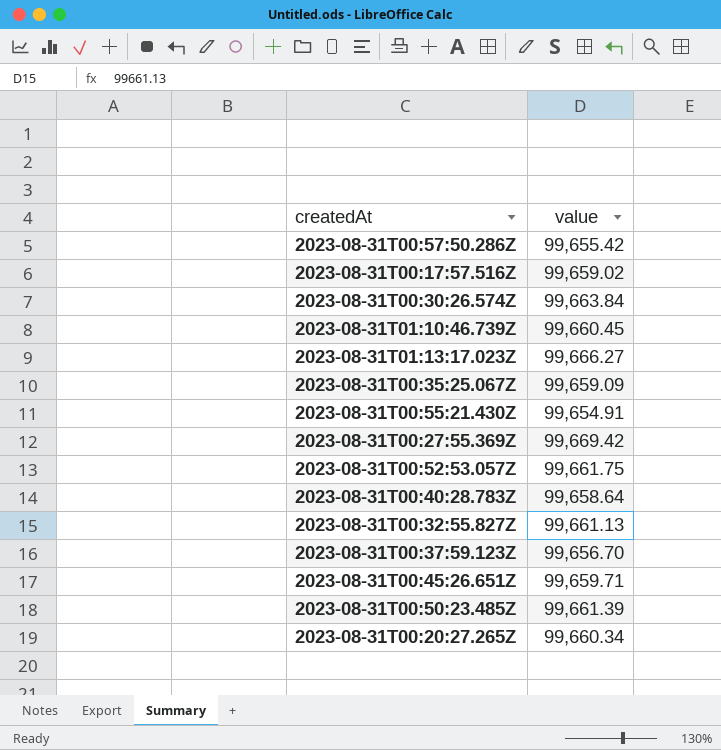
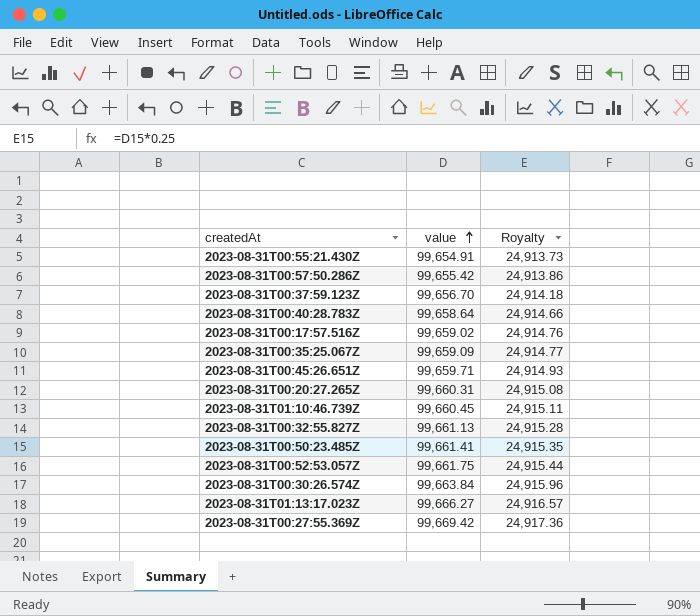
row order: none -> value ascending
column Royalty | formula: none -> [value] * 0.25
2023-08-31T00:20:27.265Z | value: 99,660.34 -> 99,660.31
2023-08-31T00:50:23.485Z | value: 99,661.39 -> 99,661.41

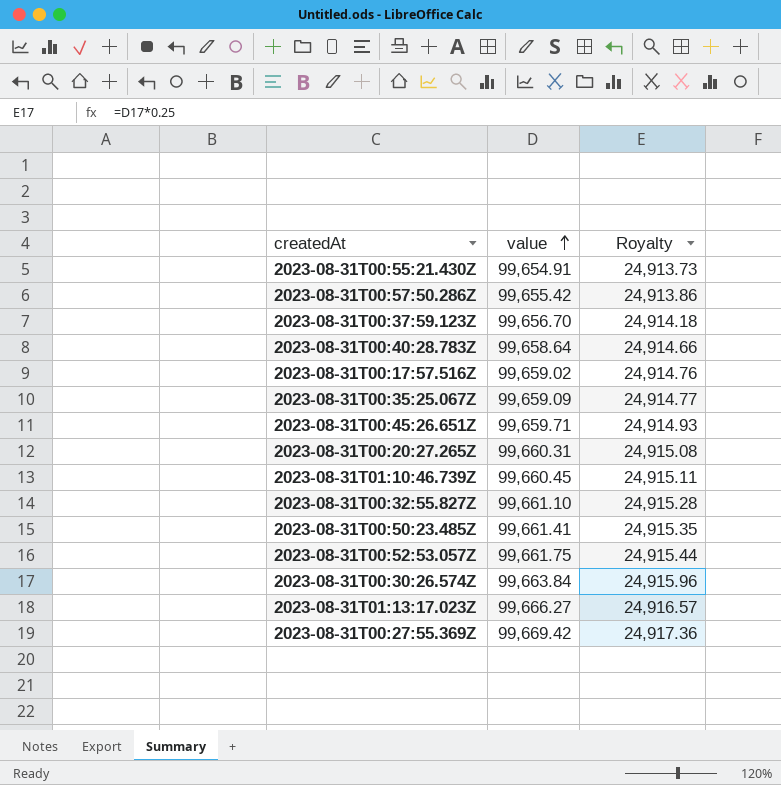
2023-08-31T00:32:55.827Z | value: 99,661.13 -> 99,661.10

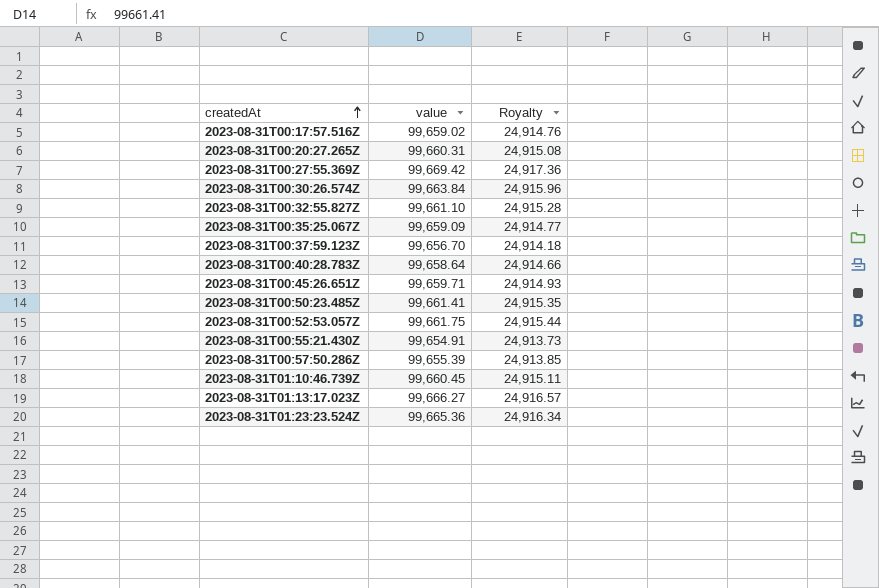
row order: value ascending -> createdAt ascending
2023-08-31T00:57:50.286Z | value: 99,655.42 -> 99,655.39
2023-08-31T00:57:50.286Z | Royalty: 24,913.86 -> 24,913.85
row 2023-08-31T01:23:23.524Z: none -> 99,665.36 | 24,916.34

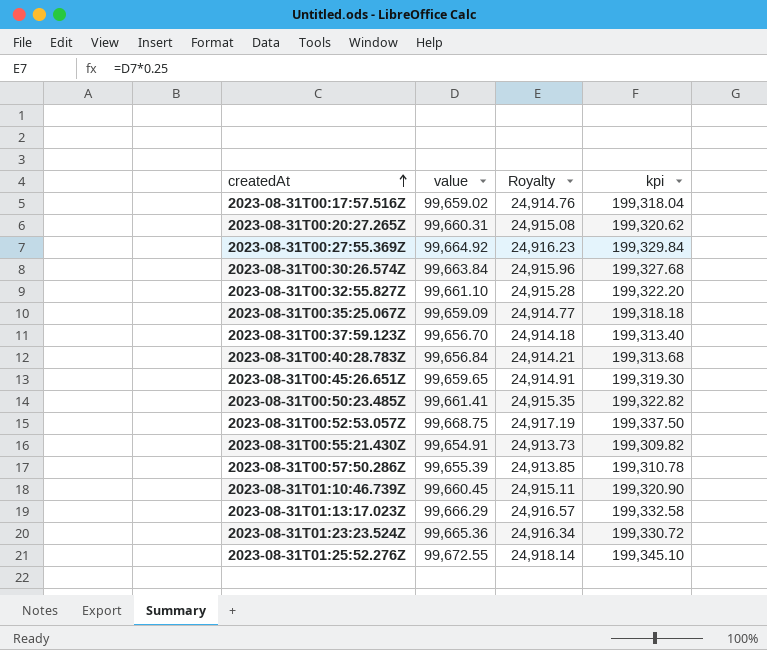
column kpi | formula: none -> [value] * 2
2023-08-31T00:27:55.369Z | value: 99,669.42 -> 99,664.92
2023-08-31T00:27:55.369Z | Royalty: 24,917.36 -> 24,916.23
2023-08-31T00:40:28.783Z | value: 99,658.64 -> 99,656.84
2023-08-31T00:40:28.783Z | Royalty: 24,914.66 -> 24,914.21
2023-08-31T00:45:26.651Z | value: 99,659.71 -> 99,659.65
2023-08-31T00:45:26.651Z | Royalty: 24,914.93 -> 24,914.91
2023-08-31T00:52:53.057Z | value: 99,661.75 -> 99,668.75
2023-08-31T00:52:53.057Z | Royalty: 24,915.44 -> 24,917.19
2023-08-31T01:13:17.023Z | value: 99,666.27 -> 99,666.29
row 2023-08-31T01:25:52.276Z: none -> 99,672.55 | 24,918.14 | 199,345.10

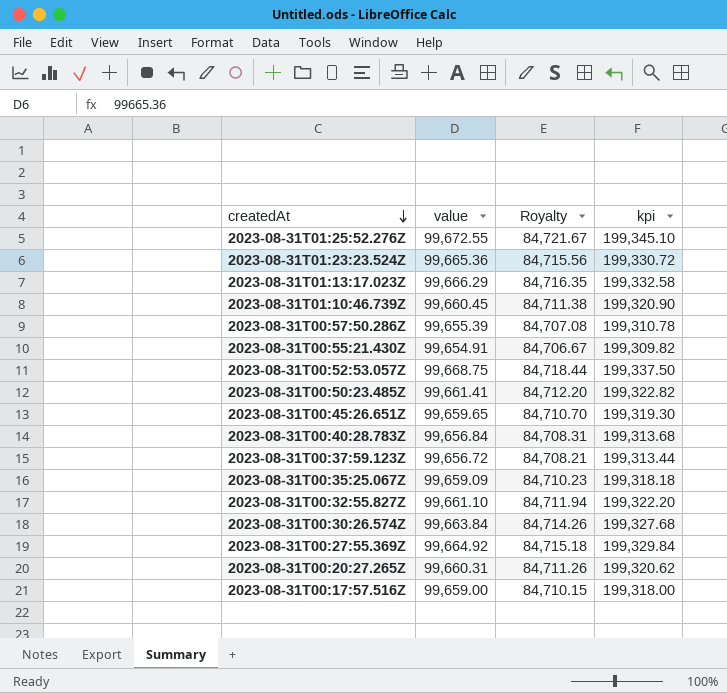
row order: createdAt ascending -> createdAt descending
column Royalty | formula: [value] * 0.25 -> [value] * 0.85
2023-08-31T00:37:59.123Z | value: 99,656.70 -> 99,656.72
2023-08-31T00:37:59.123Z | kpi: 199,313.40 -> 199,313.44
2023-08-31T00:17:57.516Z | value: 99,659.02 -> 99,659.00
2023-08-31T00:17:57.516Z | kpi: 199,318.04 -> 199,318.00

